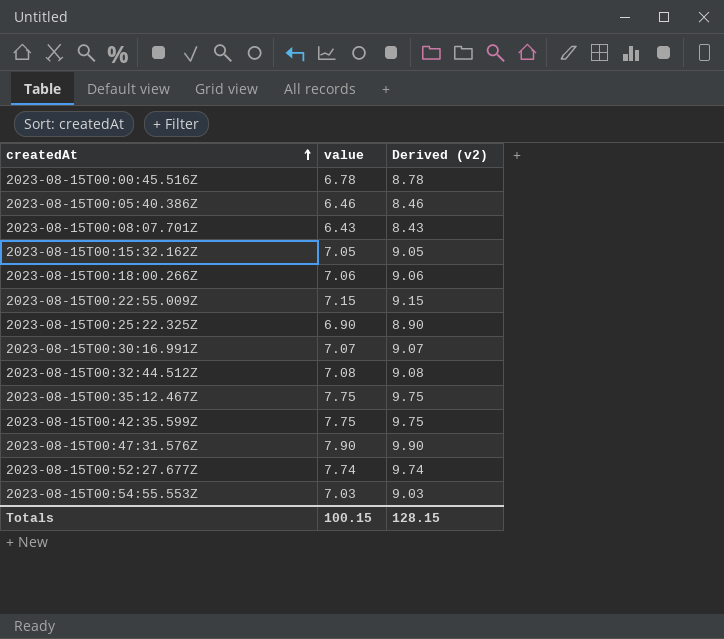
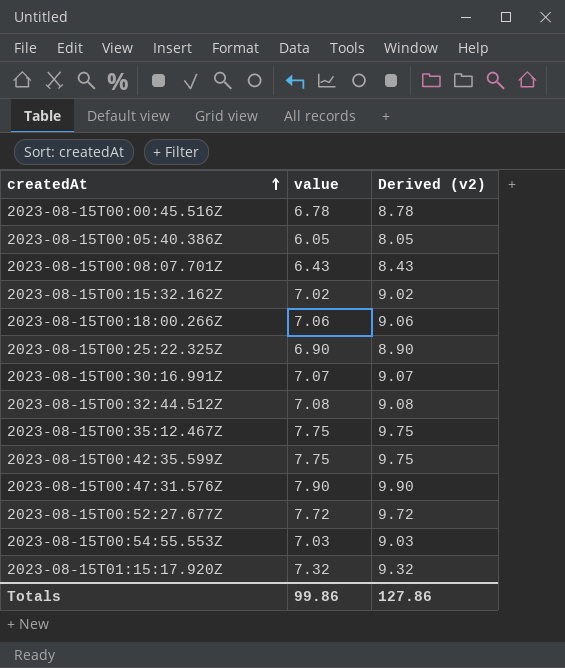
row 2023-08-15T00:22:55.009Z: 7.15 | 9.15 -> none
2023-08-15T00:05:40.386Z | value: 6.46 -> 6.05
2023-08-15T00:05:40.386Z | Derived (v2): 8.46 -> 8.05
2023-08-15T00:15:32.162Z | value: 7.05 -> 7.02
2023-08-15T00:15:32.162Z | Derived (v2): 9.05 -> 9.02
2023-08-15T00:52:27.677Z | value: 7.74 -> 7.72
2023-08-15T00:52:27.677Z | Derived (v2): 9.74 -> 9.72
row 2023-08-15T01:15:17.920Z: none -> 7.32 | 9.32
Totals | value: 100.15 -> 99.86
Totals | Derived (v2): 128.15 -> 127.86

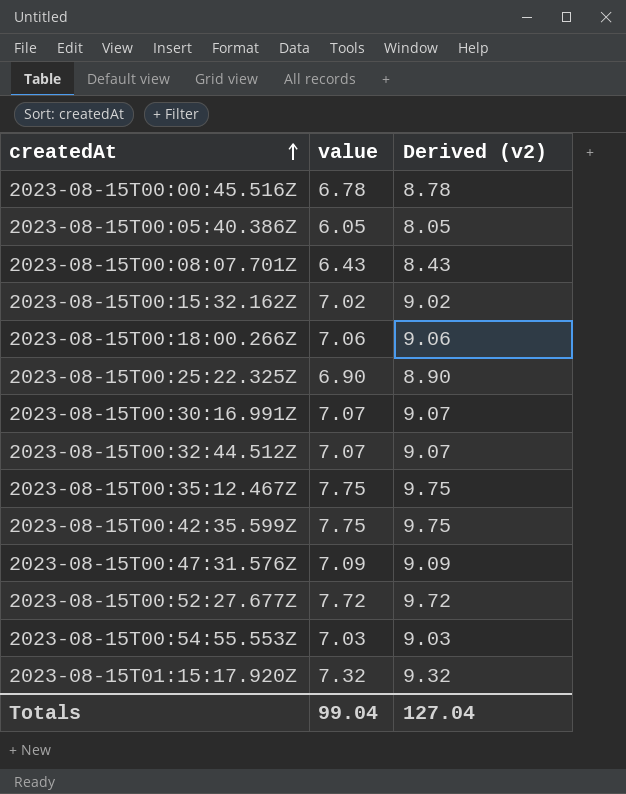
2023-08-15T00:32:44.512Z | value: 7.08 -> 7.07
2023-08-15T00:32:44.512Z | Derived (v2): 9.08 -> 9.07
2023-08-15T00:47:31.576Z | value: 7.90 -> 7.09
2023-08-15T00:47:31.576Z | Derived (v2): 9.90 -> 9.09
Totals | value: 99.86 -> 99.04
Totals | Derived (v2): 127.86 -> 127.04

